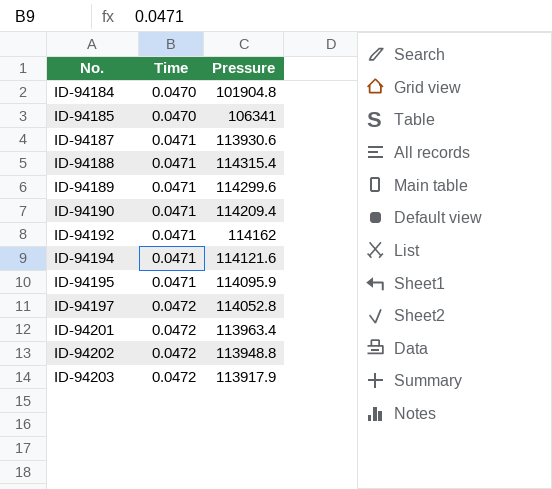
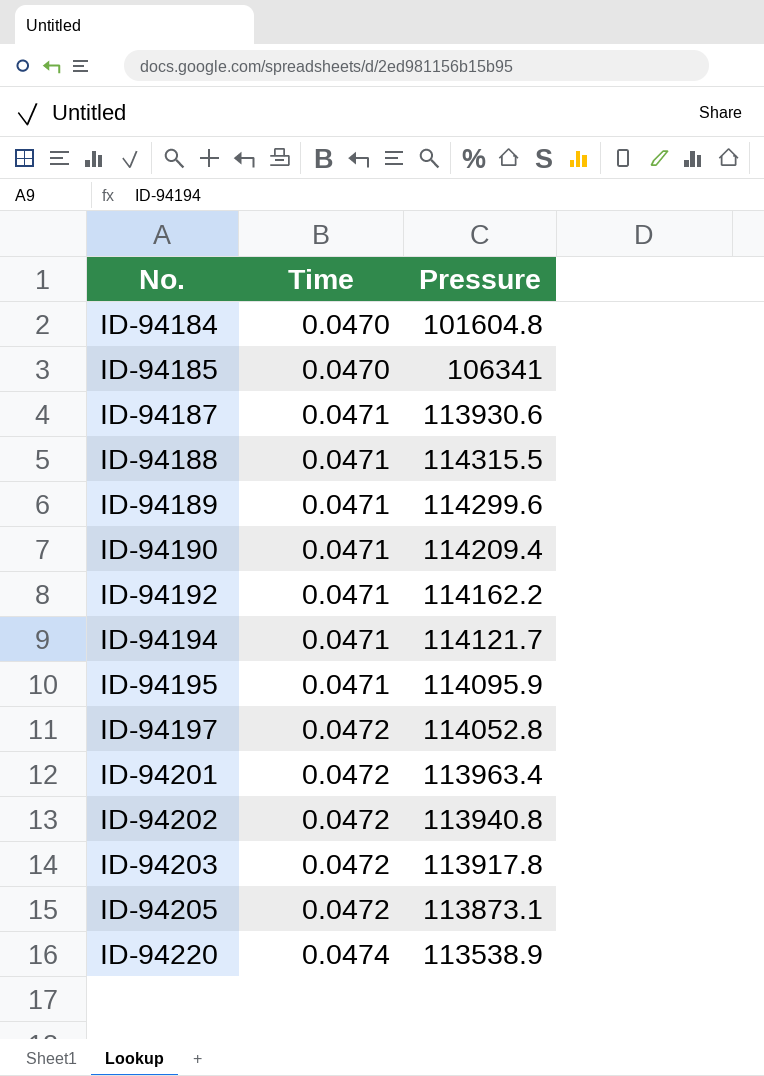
ID-94184 | Pressure: 101904.8 -> 101604.8
ID-94188 | Pressure: 114315.4 -> 114315.5
ID-94192 | Pressure: 114162 -> 114162.2
ID-94194 | Pressure: 114121.6 -> 114121.7
ID-94202 | Pressure: 113948.8 -> 113940.8
ID-94203 | Pressure: 113917.9 -> 113917.8
row ID-94205: none -> 0.0472 | 113873.1
row ID-94220: none -> 0.0474 | 113538.9

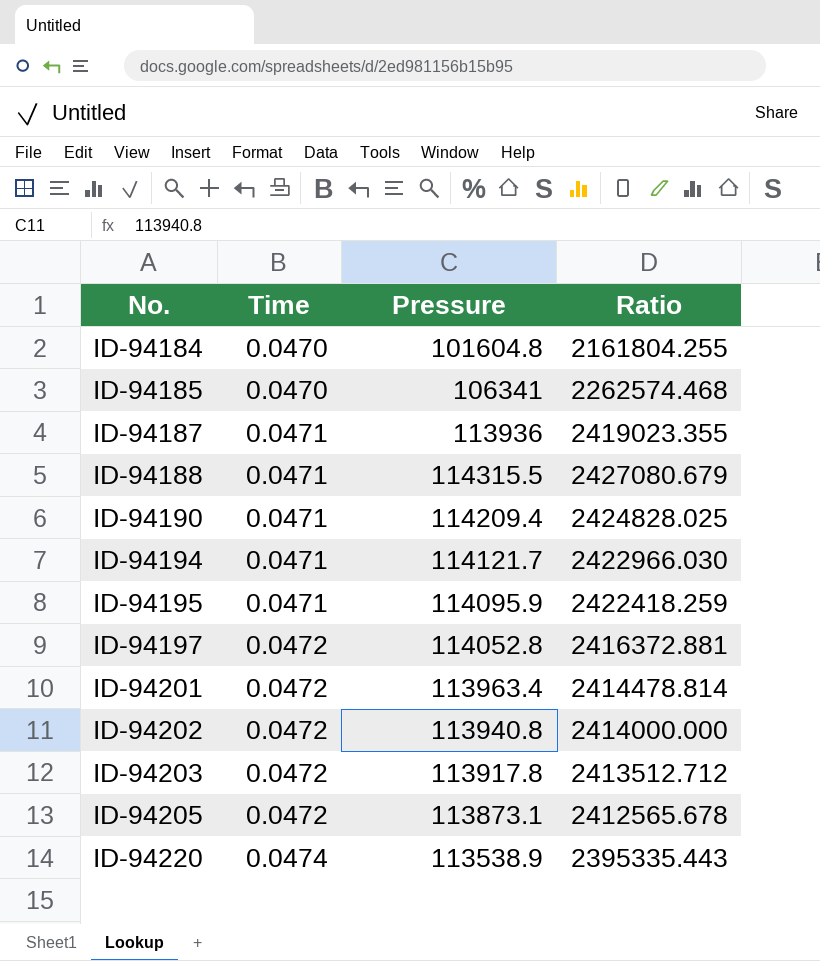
column Ratio | formula: none -> [Pressure] / [Time]
row ID-94189: 0.0471 | 114299.6 -> none
row ID-94192: 0.0471 | 114162.2 -> none
ID-94187 | Pressure: 113930.6 -> 113936

